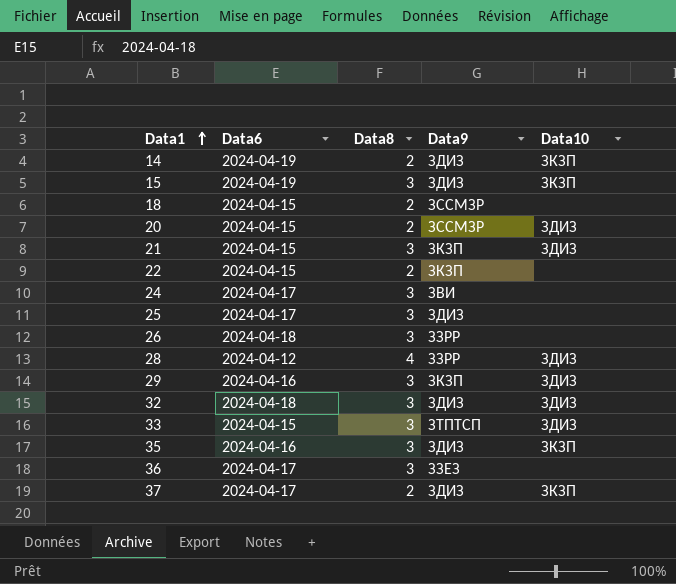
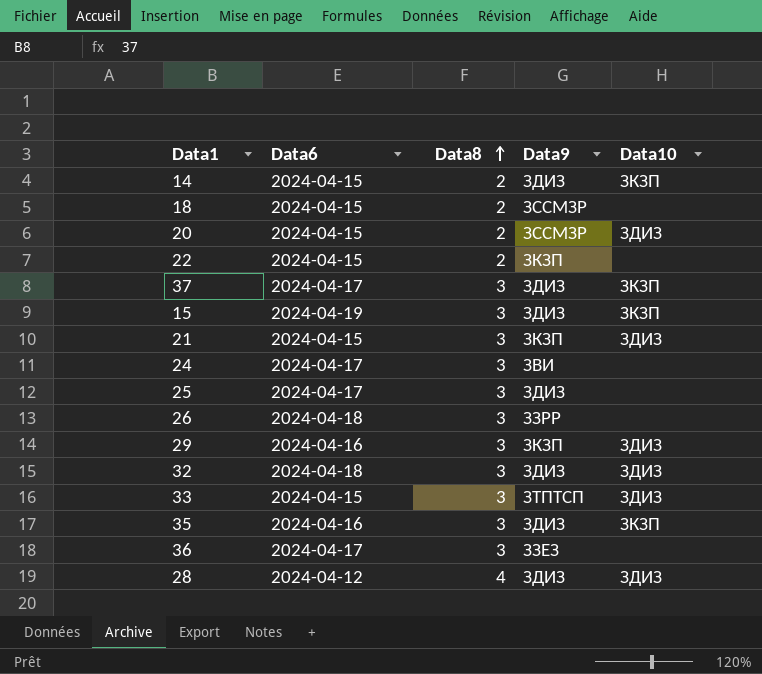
row order: Data1 ascending -> Data8 ascending
14 | Data6: 2024-04-19 -> 2024-04-15
37 | Data8: 2 -> 3
28 | Data9: ЗЗРР -> ЗДИЗ

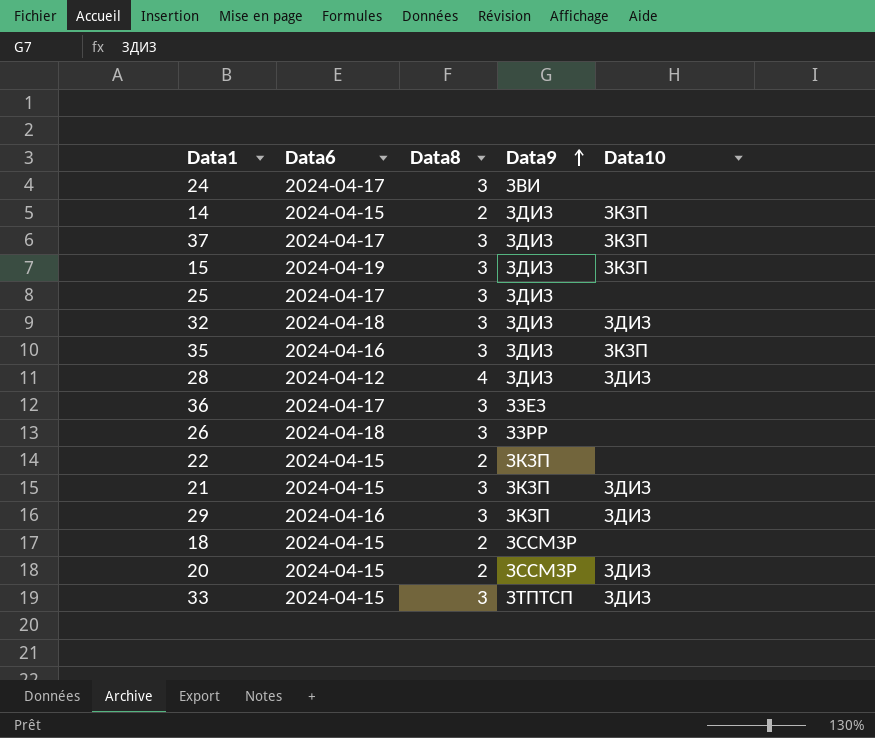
row order: Data8 ascending -> Data9 ascending

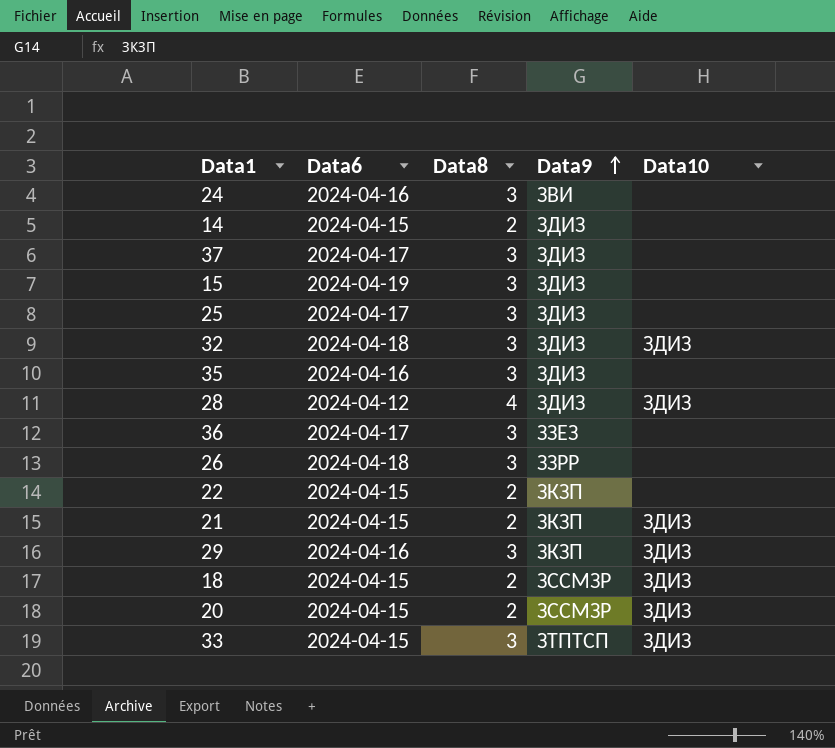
24 | Data6: 2024-04-17 -> 2024-04-16
14 | Data10: ЗКЗП -> none
37 | Data10: ЗКЗП -> none
15 | Data10: ЗКЗП -> none
35 | Data10: ЗКЗП -> none
21 | Data8: 3 -> 2
18 | Data10: none -> ЗДИЗ

